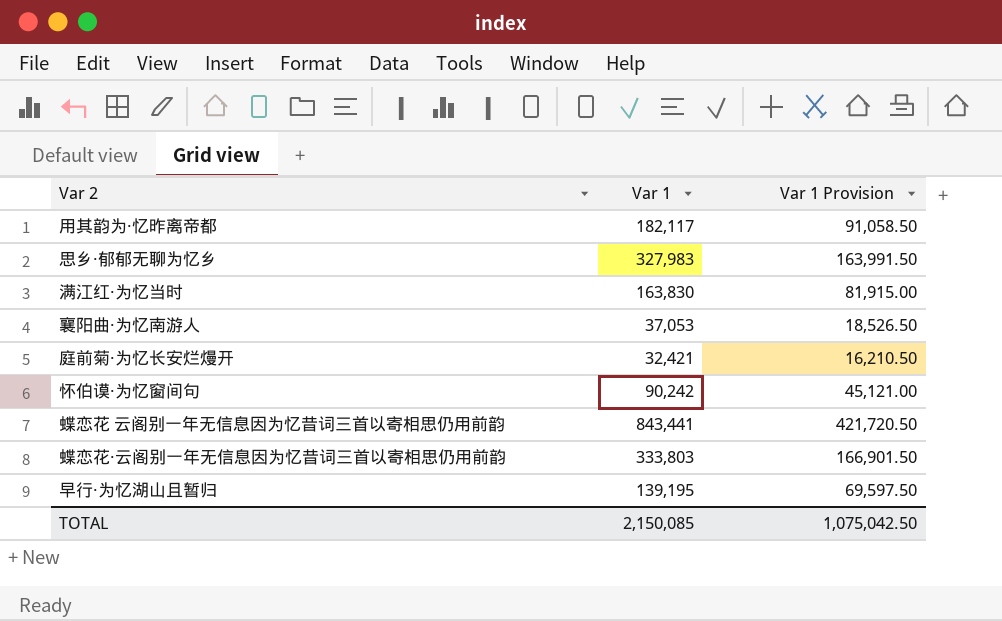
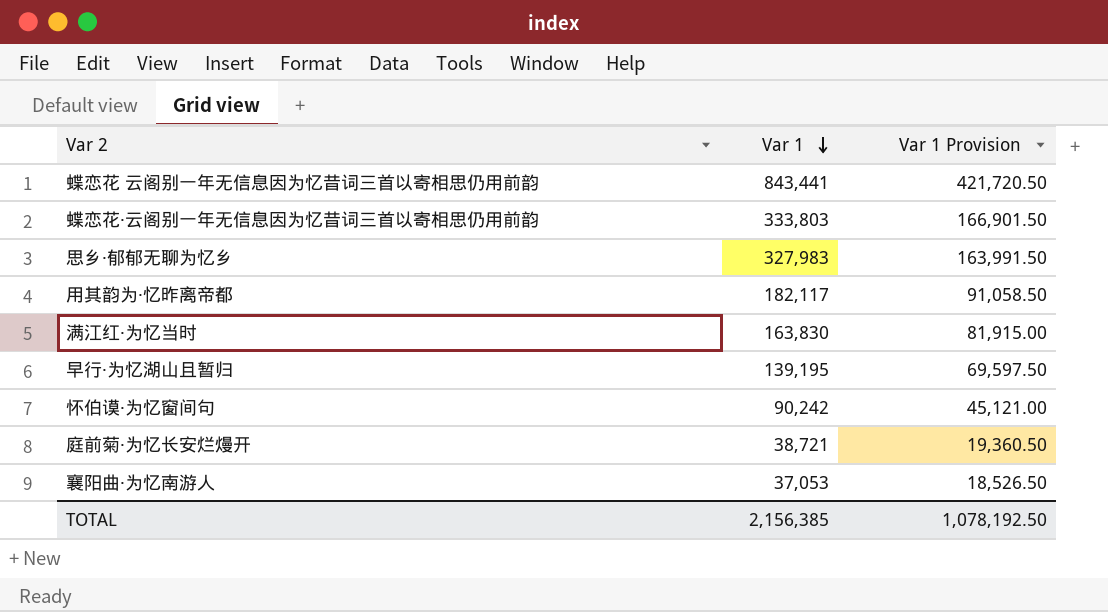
row order: none -> Var 1 descending
庭前菊·为忆长安烂熳开 | Var 1: 32,421 -> 38,721
庭前菊·为忆长安烂熳开 | Var 1 Provision: 16,210.50 -> 19,360.50
TOTAL | Var 1: 2,150,085 -> 2,156,385
TOTAL | Var 1 Provision: 1,075,042.50 -> 1,078,192.50

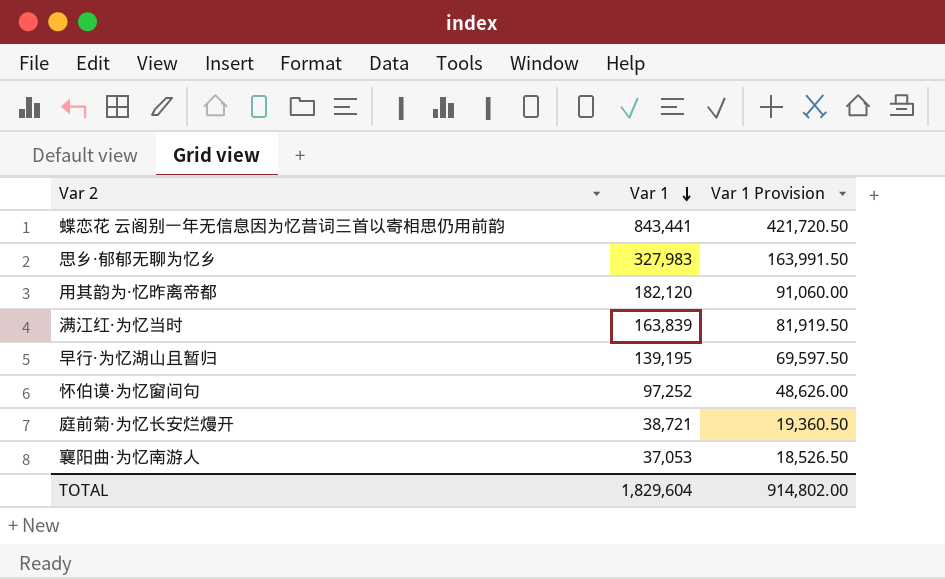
row 蝶恋花·云阁别一年无信息因为忆昔词三首以寄相思仍用前韵: 333,803 | 166,901.50 -> none
用其韵为·忆昨离帝都 | Var 1: 182,117 -> 182,120
用其韵为·忆昨离帝都 | Var 1 Provision: 91,058.50 -> 91,060.00
满江红·为忆当时 | Var 1: 163,830 -> 163,839
满江红·为忆当时 | Var 1 Provision: 81,915.00 -> 81,919.50
怀伯谟·为忆窗间句 | Var 1: 90,242 -> 97,252
怀伯谟·为忆窗间句 | Var 1 Provision: 45,121.00 -> 48,626.00
TOTAL | Var 1: 2,156,385 -> 1,829,604
TOTAL | Var 1 Provision: 1,078,192.50 -> 914,802.00

